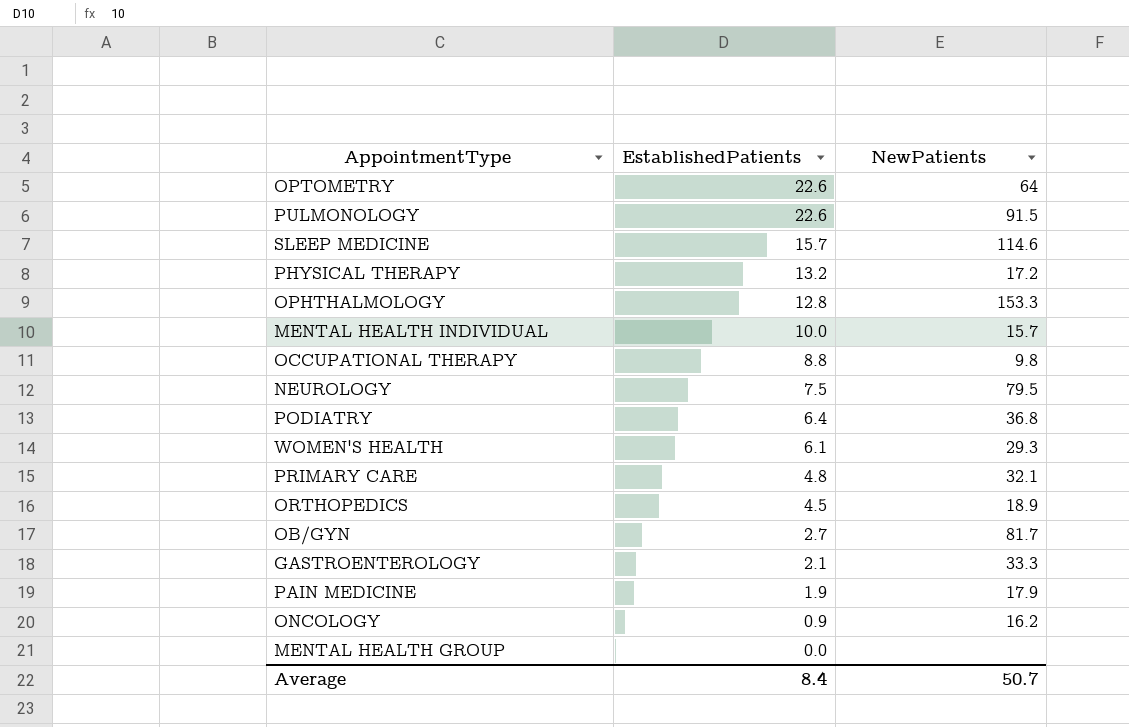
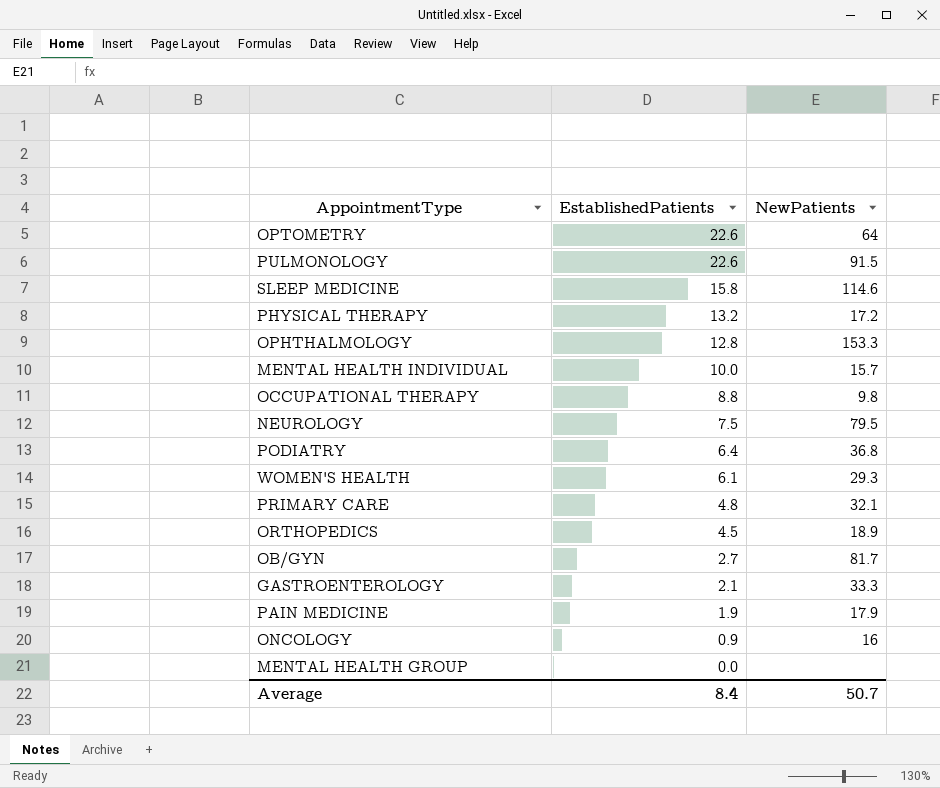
SLEEP MEDICINE | EstablishedPatients: 15.7 -> 15.8
ONCOLOGY | NewPatients: 16.2 -> 16

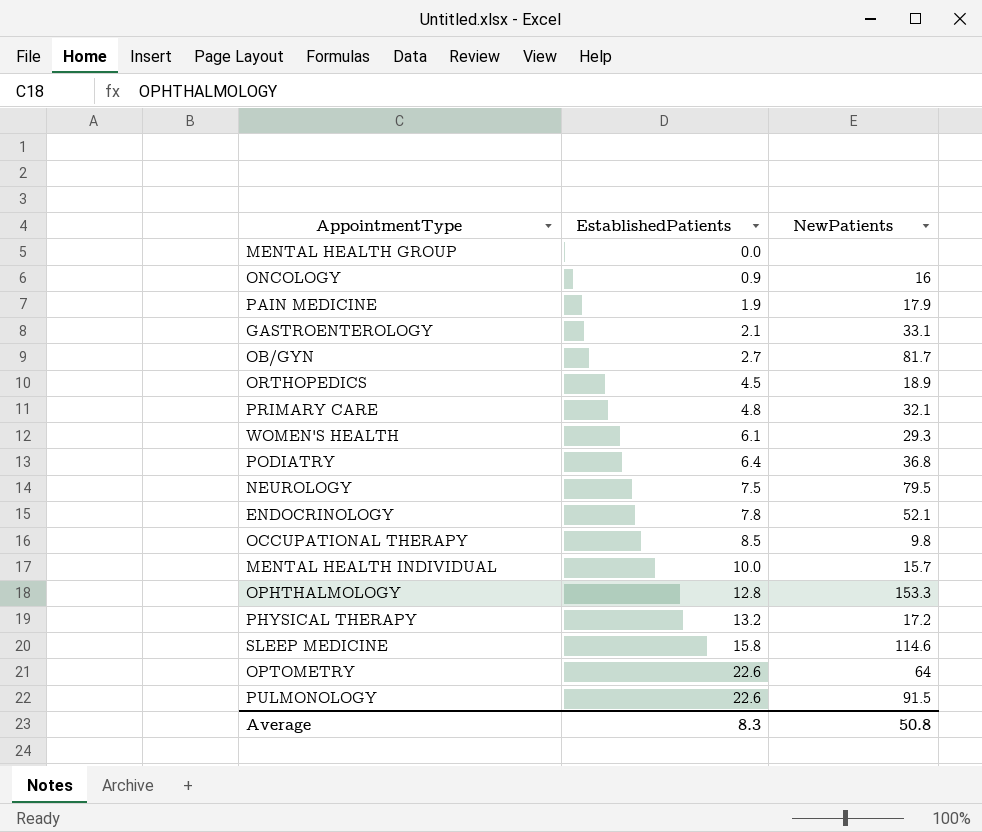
row order: EstablishedPatients descending -> EstablishedPatients ascending
GASTROENTEROLOGY | NewPatients: 33.3 -> 33.1
row ENDOCRINOLOGY: none -> 7.8 | 52.1
OCCUPATIONAL THERAPY | EstablishedPatients: 8.8 -> 8.5
Average | EstablishedPatients: 8.4 -> 8.3
Average | NewPatients: 50.7 -> 50.8

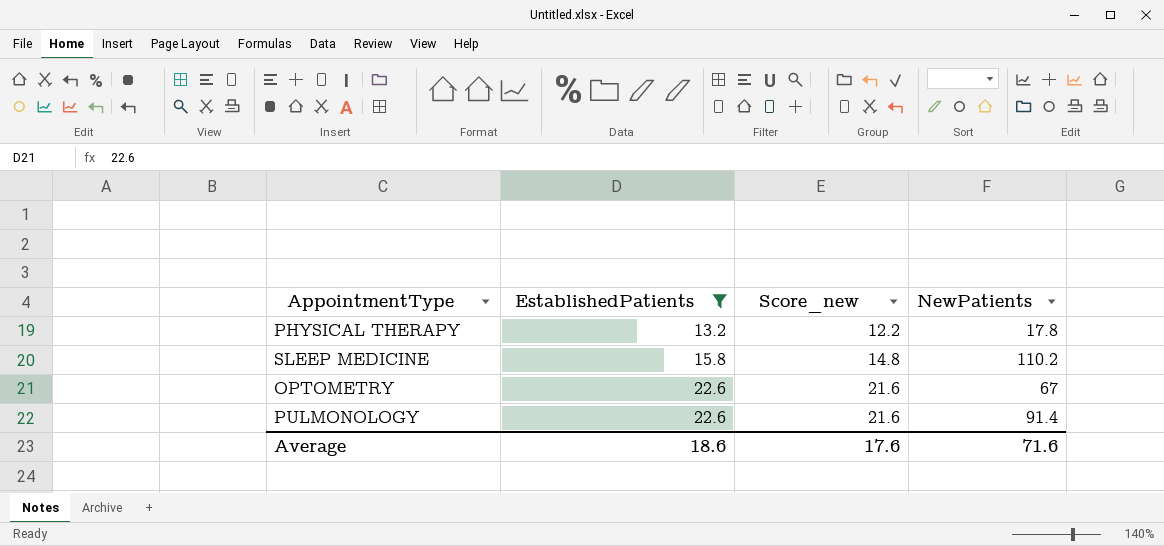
filter: none -> EstablishedPatients >= 13.2
column Score_new | formula: none -> [EstablishedPatients] - 1
PHYSICAL THERAPY | NewPatients: 17.2 -> 17.8
SLEEP MEDICINE | NewPatients: 114.6 -> 110.2
OPTOMETRY | NewPatients: 64 -> 67
PULMONOLOGY | NewPatients: 91.5 -> 91.4
Average | EstablishedPatients: 8.3 -> 18.6
Average | NewPatients: 50.8 -> 71.6

